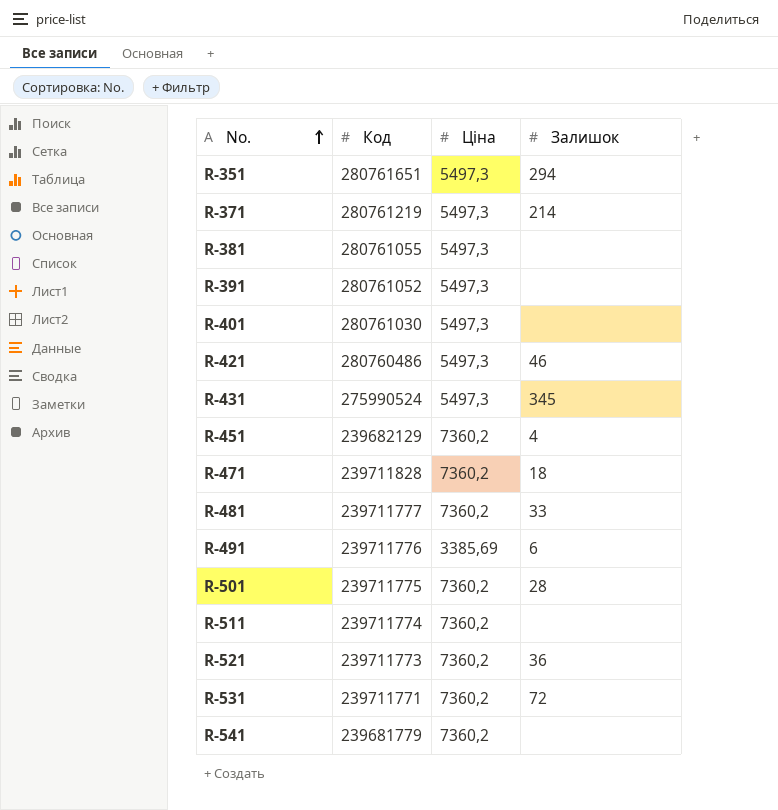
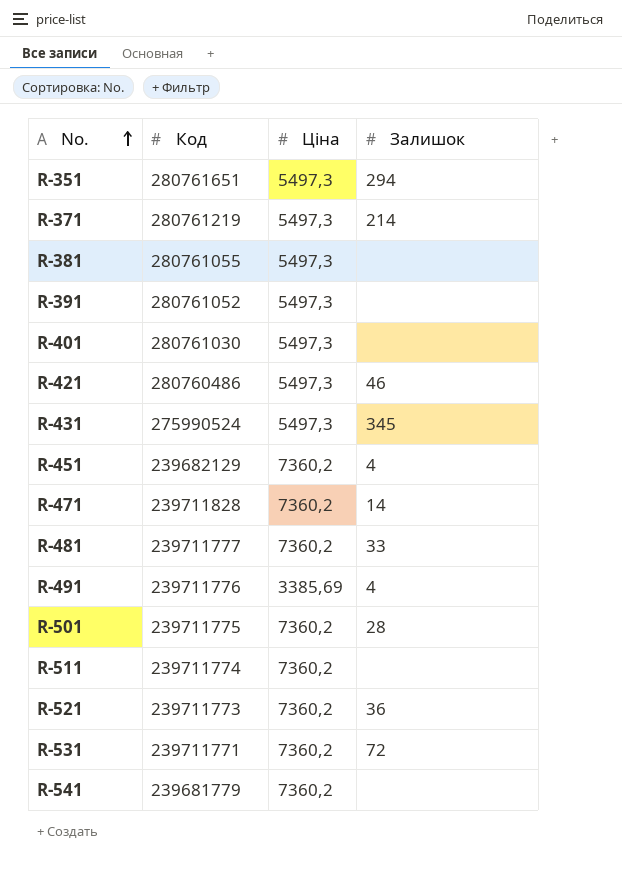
R-471 | Залишок: 18 -> 14
R-491 | Залишок: 6 -> 4

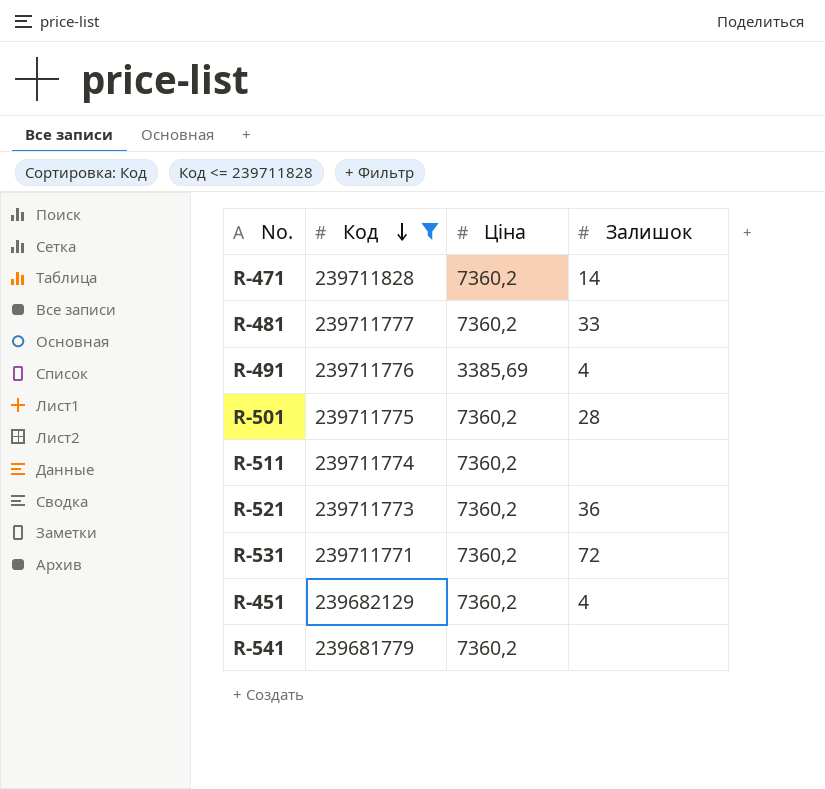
filter: none -> Код <= 239711828
row order: No. ascending -> Код descending

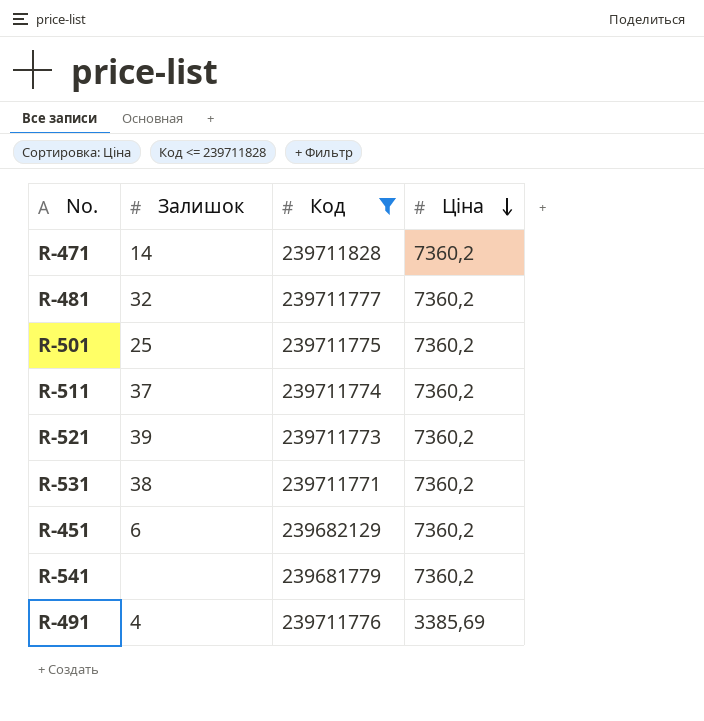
row order: Код descending -> Ціна descending
column Залишок | position: 4 -> 2
R-481 | Залишок: 33 -> 32
R-501 | Залишок: 28 -> 25
R-511 | Залишок: none -> 37
R-521 | Залишок: 36 -> 39
R-531 | Залишок: 72 -> 38
R-451 | Залишок: 4 -> 6

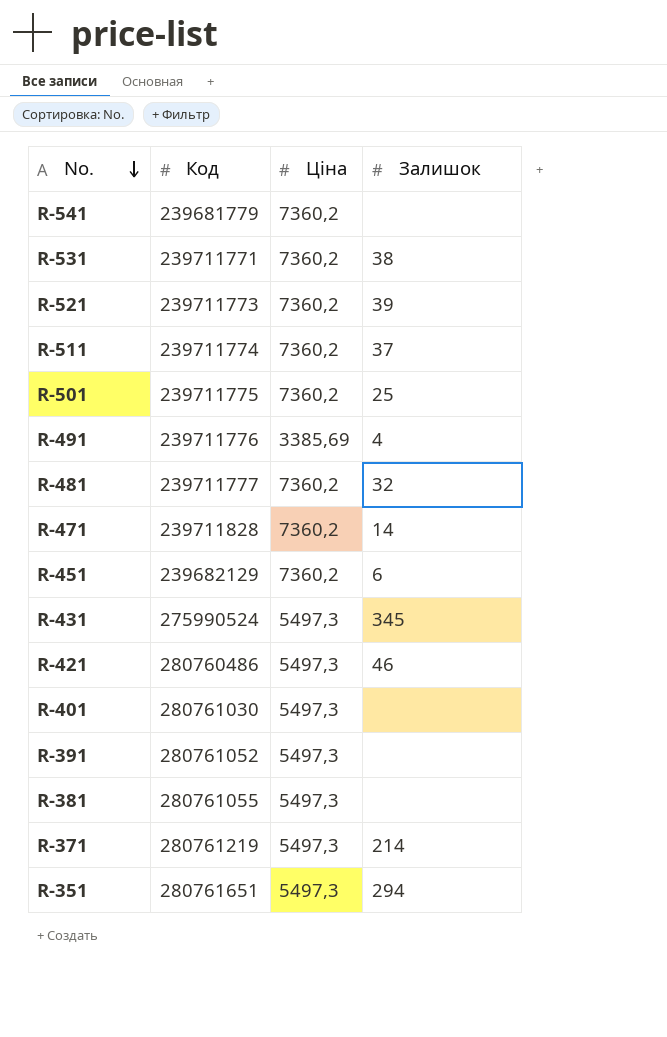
filter: Код <= 239711828 -> none
row order: Ціна descending -> No. descending
column Залишок | position: 2 -> 4

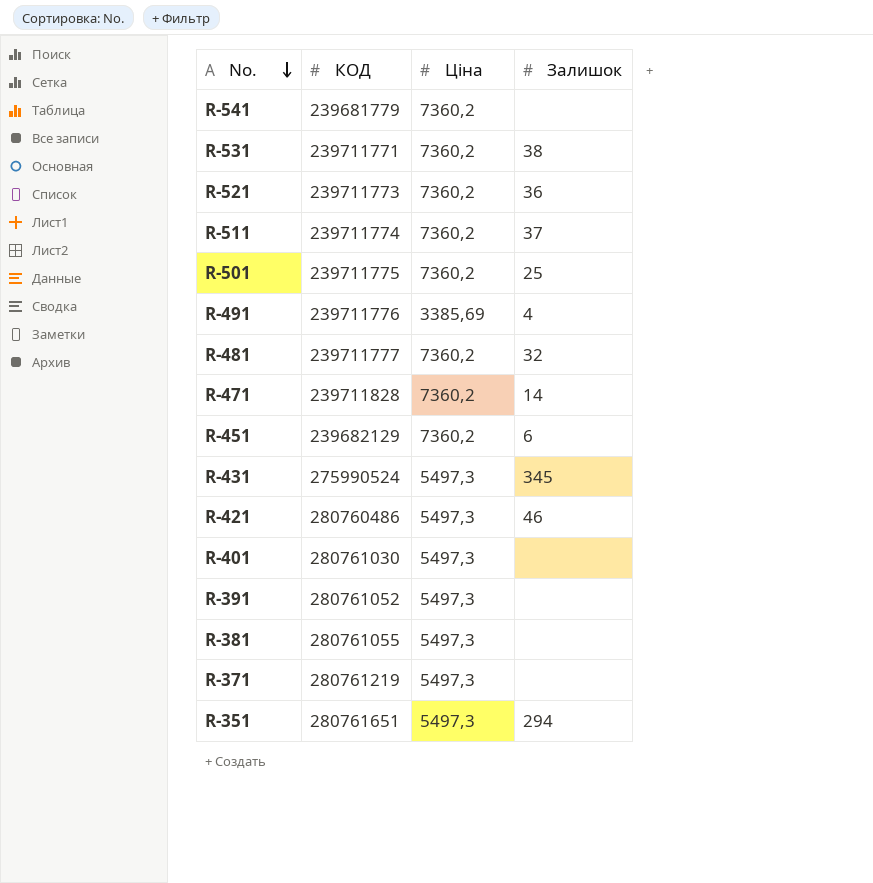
column name: Код -> КОД
R-521 | Залишок: 39 -> 36
R-371 | Залишок: 214 -> none

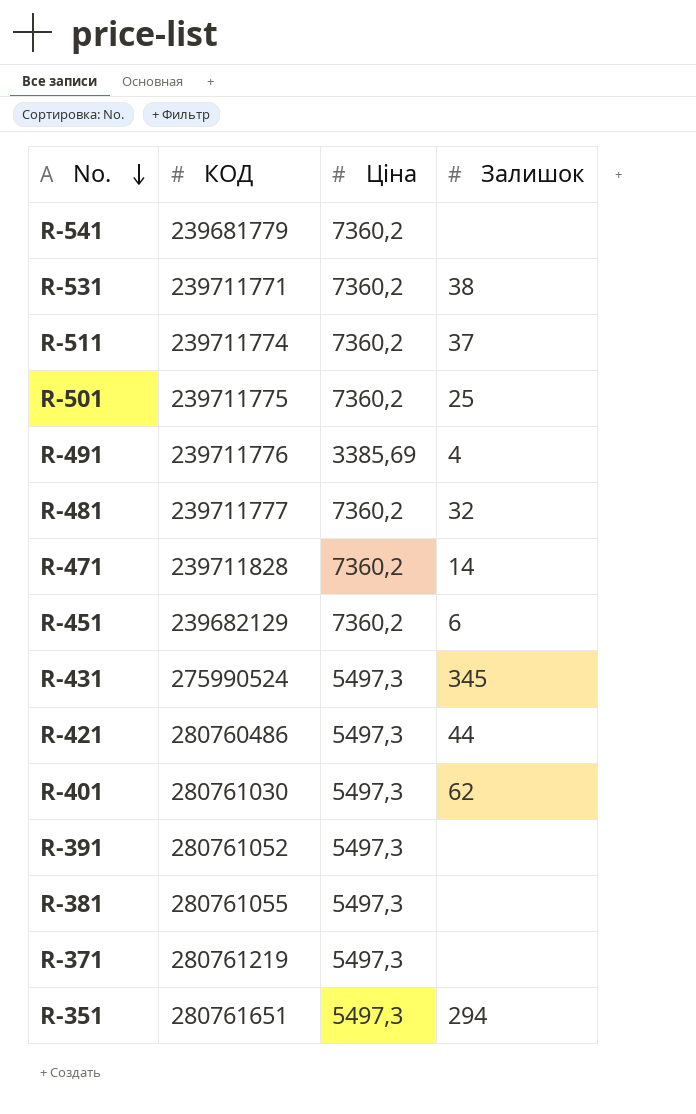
row R-521: 239711773 | 7360,2 | 36 -> none
R-421 | Залишок: 46 -> 44
R-401 | Залишок: none -> 62

